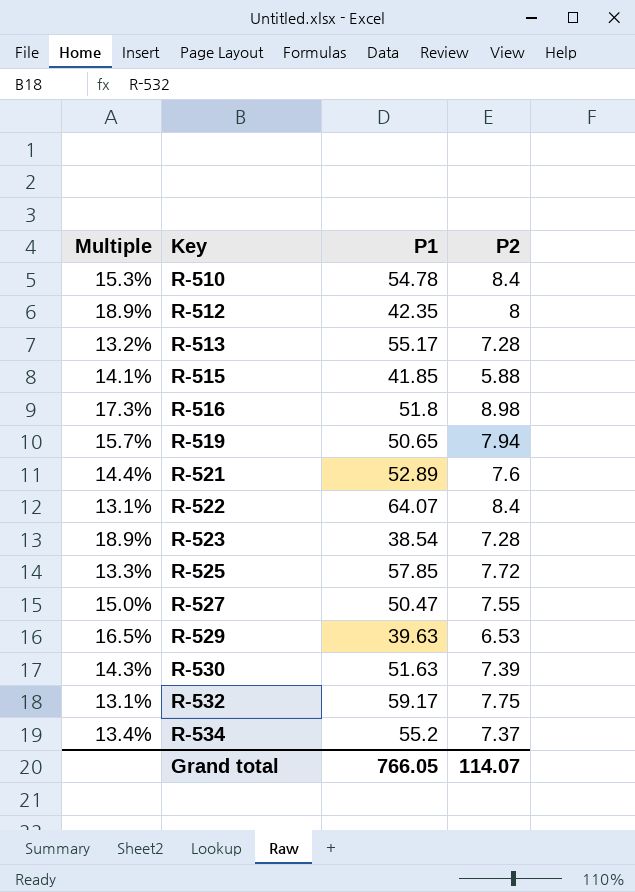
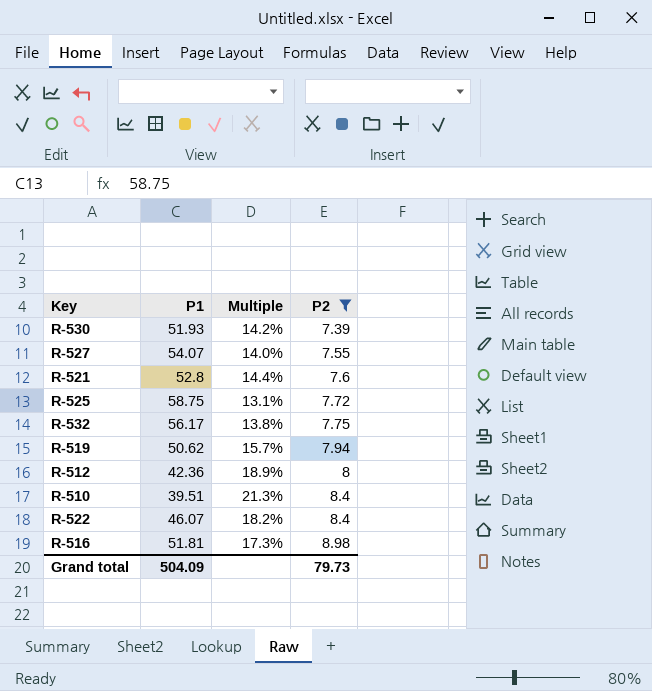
filter: none -> P2 >= 7.39
row order: Key ascending -> P2 ascending
column Multiple | position: 1 -> 3
R-530 | P1: 51.63 -> 51.93
R-530 | Multiple: 14.3% -> 14.2%
R-527 | P1: 50.47 -> 54.07
R-527 | Multiple: 15.0% -> 14.0%
R-521 | P1: 52.89 -> 52.8
R-525 | P1: 57.85 -> 58.75
R-525 | Multiple: 13.3% -> 13.1%
R-532 | P1: 59.17 -> 56.17
R-532 | Multiple: 13.1% -> 13.8%
R-519 | P1: 50.65 -> 50.62
R-512 | P1: 42.35 -> 42.36
R-510 | P1: 54.78 -> 39.51
R-510 | Multiple: 15.3% -> 21.3%
R-522 | P1: 64.07 -> 46.07
R-522 | Multiple: 13.1% -> 18.2%
R-516 | P1: 51.8 -> 51.81
Grand total | P1: 766.05 -> 504.09
Grand total | P2: 114.07 -> 79.73

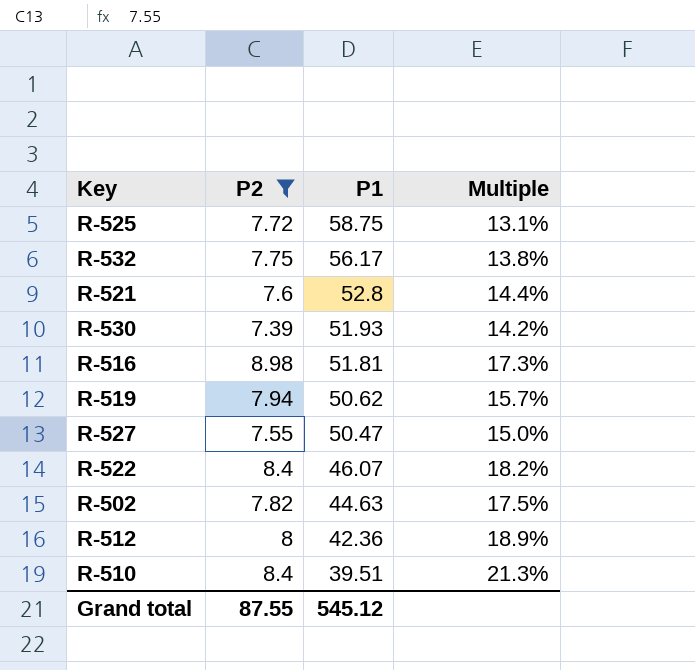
row order: P2 ascending -> P1 descending
column P2 | position: 4 -> 2
R-527 | P1: 54.07 -> 50.47
R-527 | Multiple: 14.0% -> 15.0%
row R-502: none -> 7.82 | 44.63 | 17.5%
Grand total | P2: 79.73 -> 87.55
Grand total | P1: 504.09 -> 545.12

